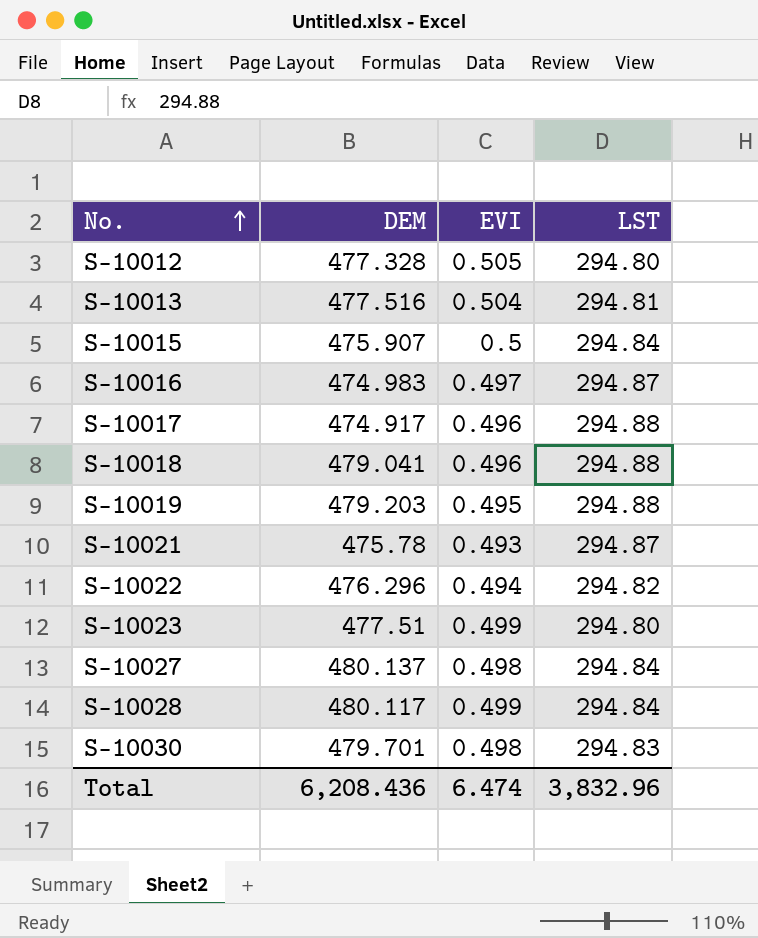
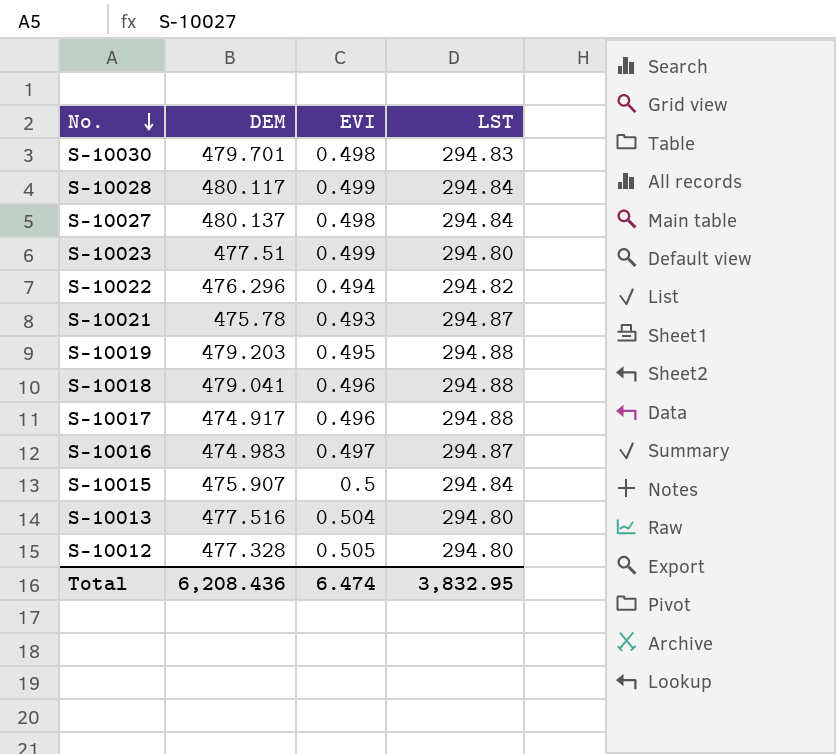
row order: No. ascending -> No. descending
S-10013 | LST: 294.81 -> 294.80
Total | LST: 3,832.96 -> 3,832.95

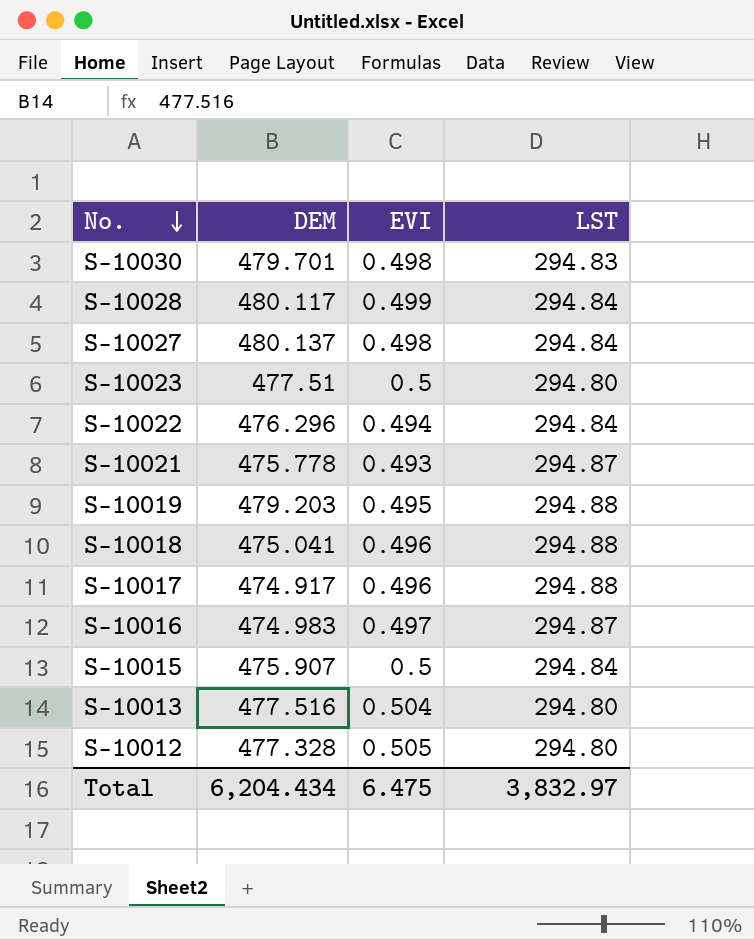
S-10023 | EVI: 0.499 -> 0.5
S-10022 | LST: 294.82 -> 294.84
S-10021 | DEM: 475.78 -> 475.778
S-10018 | DEM: 479.041 -> 475.041
Total | DEM: 6,208.436 -> 6,204.434
Total | EVI: 6.474 -> 6.475
Total | LST: 3,832.95 -> 3,832.97

